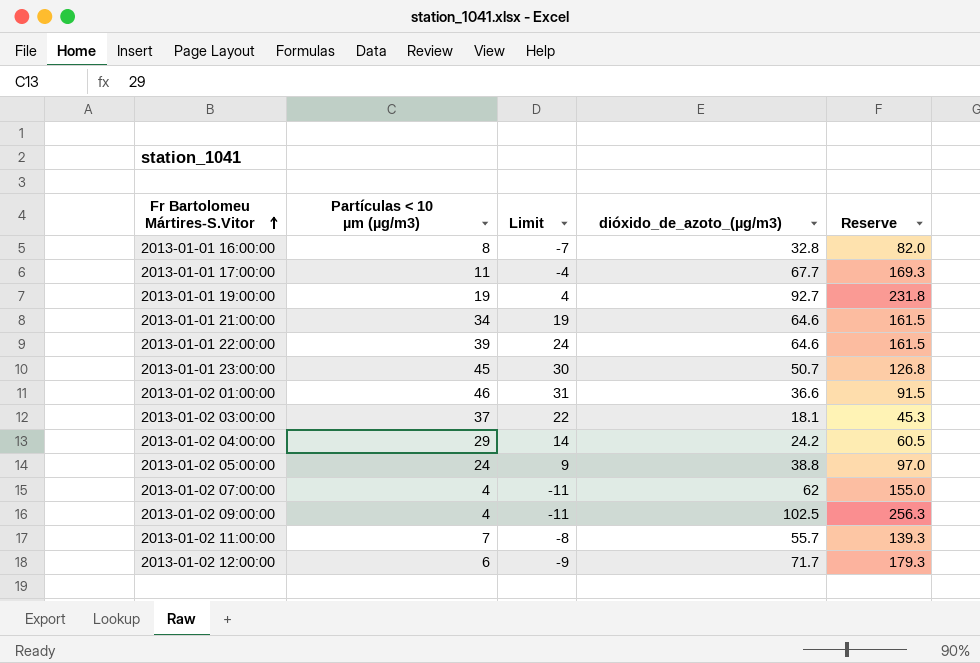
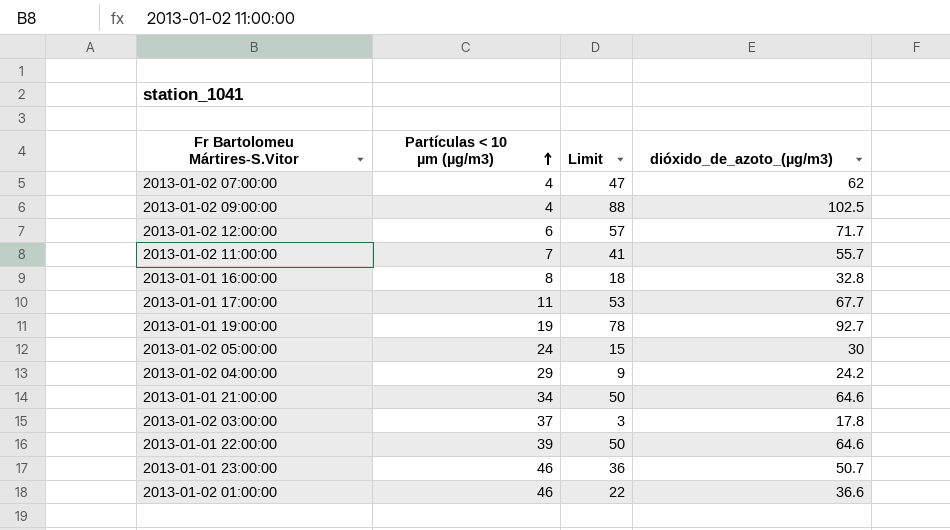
row order: Fr Bartolomeu Mártires-S.Vitor ascending -> Partículas < 10 µm (µg/m3) ascending
column Reserve | formula: [dióxido_de_azoto_(µg/m3)] * 2.5 -> none
column Limit | formula: [Partículas < 10 µm (µg/m3)] - 15 -> [dióxido_de_azoto_(µg/m3)] - 15
2013-01-02 05:00:00 | dióxido_de_azoto_(µg/m3): 38.8 -> 30
2013-01-02 03:00:00 | dióxido_de_azoto_(µg/m3): 18.1 -> 17.8
2013-01-01 23:00:00 | Partículas < 10 µm (µg/m3): 45 -> 46

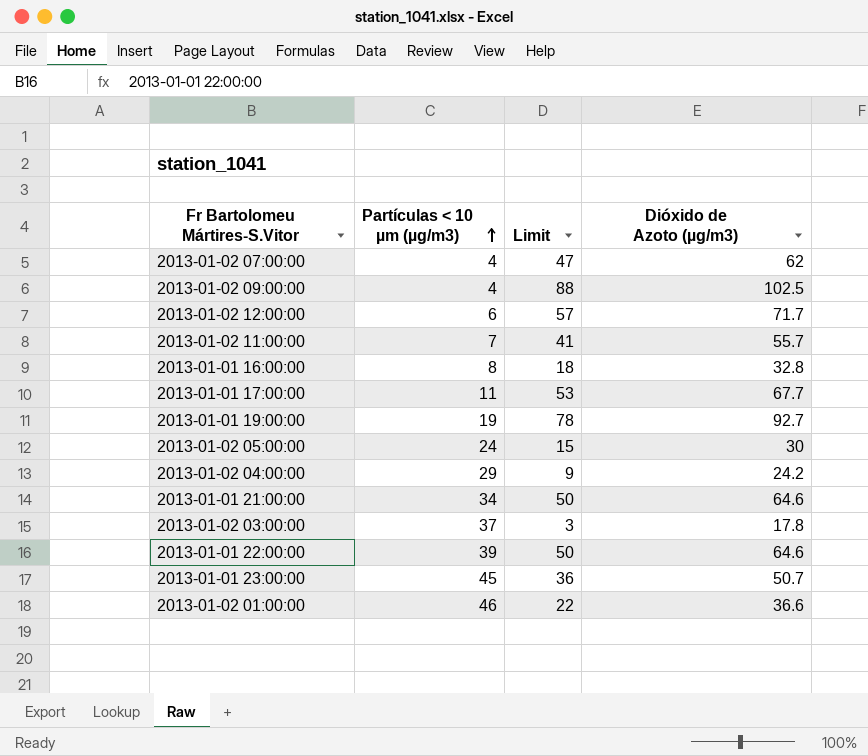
column name: dióxido_de_azoto_(µg/m3) -> Dióxido de Azoto (µg/m3)
2013-01-01 23:00:00 | Partículas < 10 µm (µg/m3): 46 -> 45

